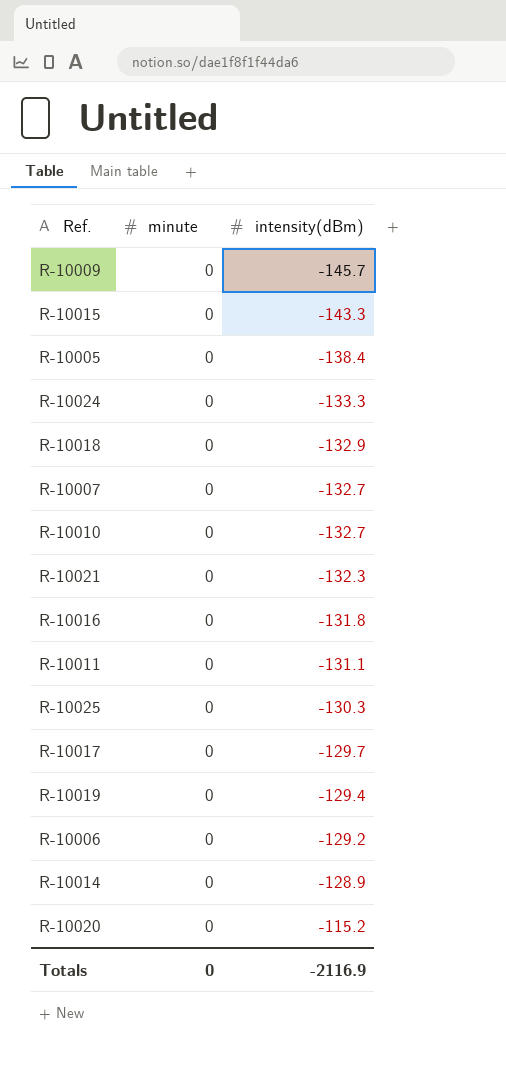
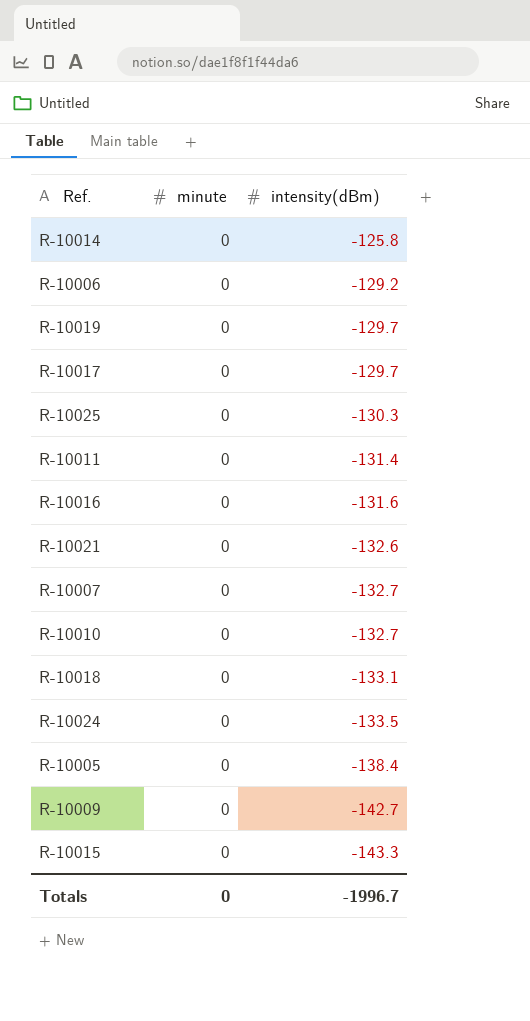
row order: intensity(dBm) ascending -> intensity(dBm) descending
row R-10020: 0 | -115.2 -> none
R-10014 | intensity(dBm): -128.9 -> -125.8
R-10019 | intensity(dBm): -129.4 -> -129.7
R-10011 | intensity(dBm): -131.1 -> -131.4
R-10016 | intensity(dBm): -131.8 -> -131.6
R-10021 | intensity(dBm): -132.3 -> -132.6
R-10018 | intensity(dBm): -132.9 -> -133.1
R-10024 | intensity(dBm): -133.3 -> -133.5
R-10009 | intensity(dBm): -145.7 -> -142.7
Totals | intensity(dBm): -2116.9 -> -1996.7

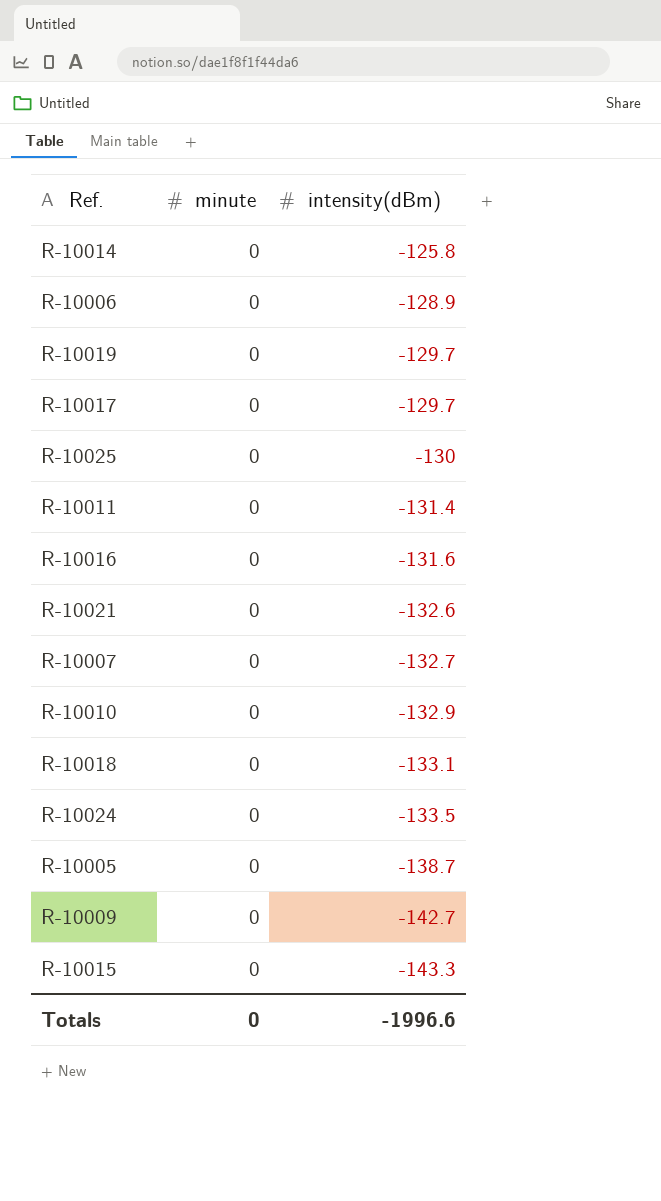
R-10006 | intensity(dBm): -129.2 -> -128.9
R-10025 | intensity(dBm): -130.3 -> -130
R-10010 | intensity(dBm): -132.7 -> -132.9
R-10005 | intensity(dBm): -138.4 -> -138.7
Totals | intensity(dBm): -1996.7 -> -1996.6

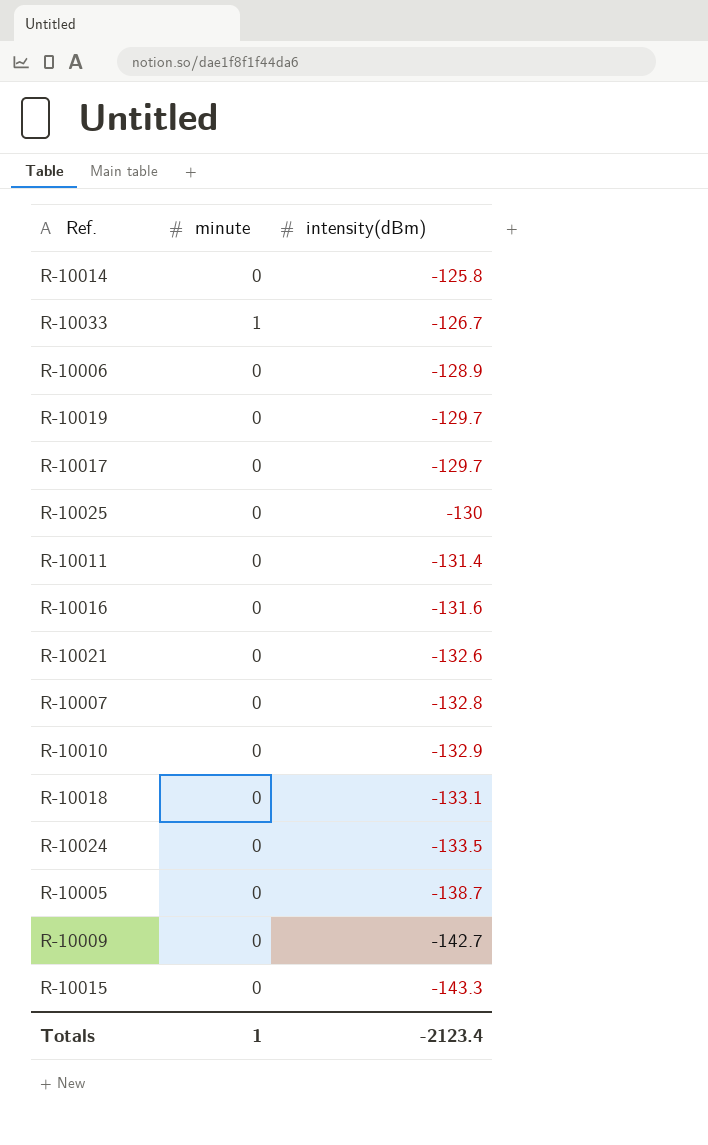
row R-10033: none -> 1 | -126.7
R-10007 | intensity(dBm): -132.7 -> -132.8
Totals | minute: 0 -> 1
Totals | intensity(dBm): -1996.6 -> -2123.4

